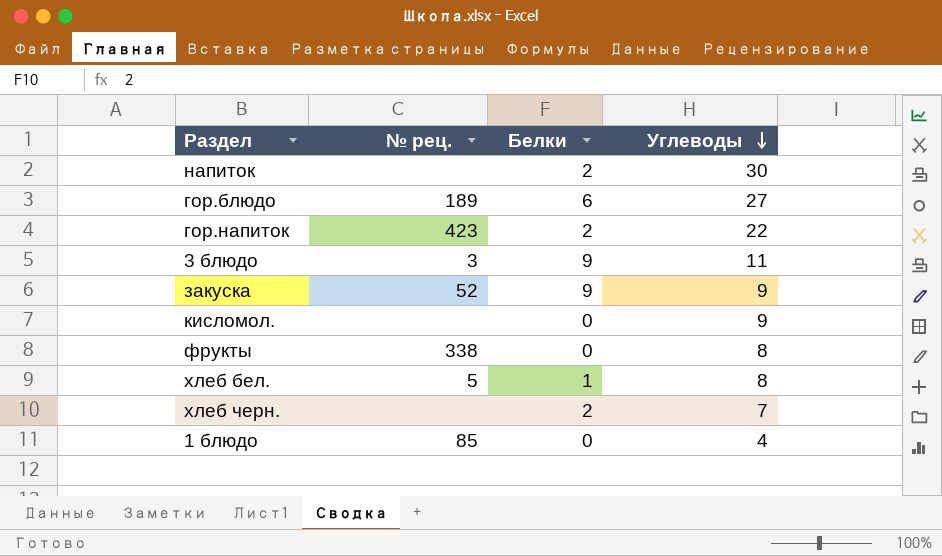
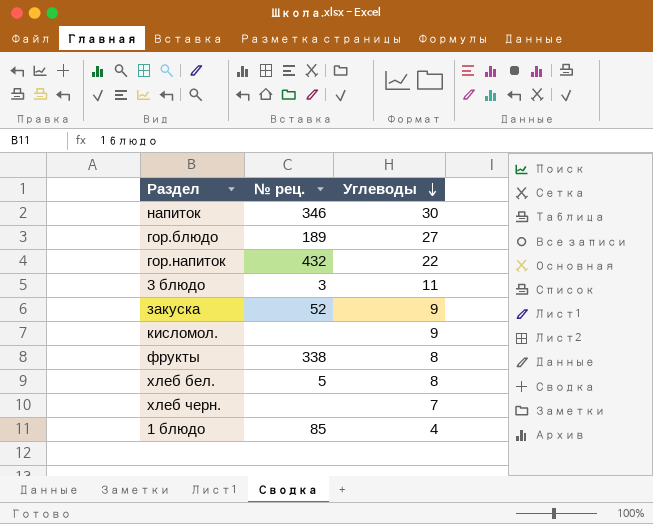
column Белки | position: 3 -> none
напиток | № рец.: none -> 346
гор.напиток | № рец.: 423 -> 432

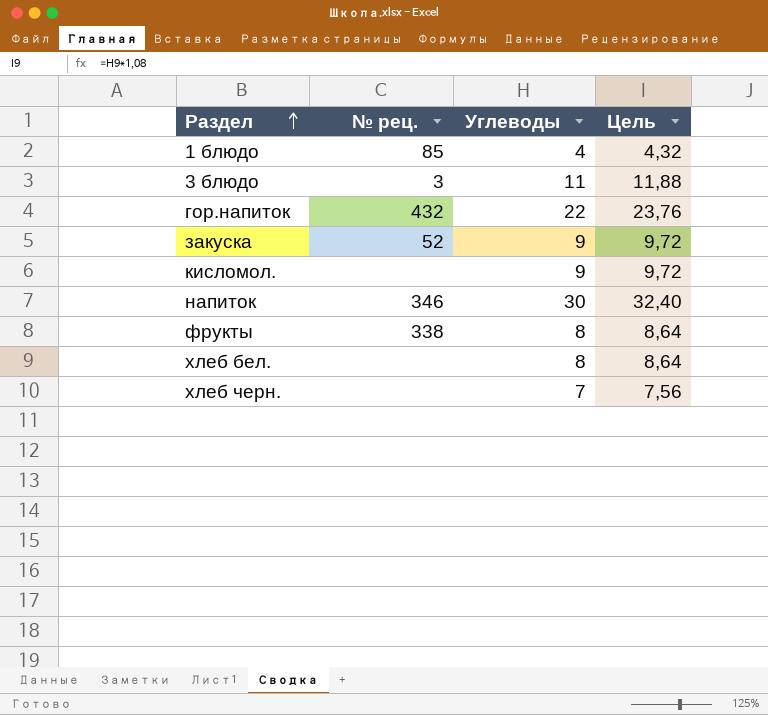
row order: Углеводы descending -> Раздел ascending
column Цель | formula: none -> [Углеводы] * 1,08
row гор.блюдо: 189 | 27 -> none
хлеб бел. | № рец.: 5 -> none

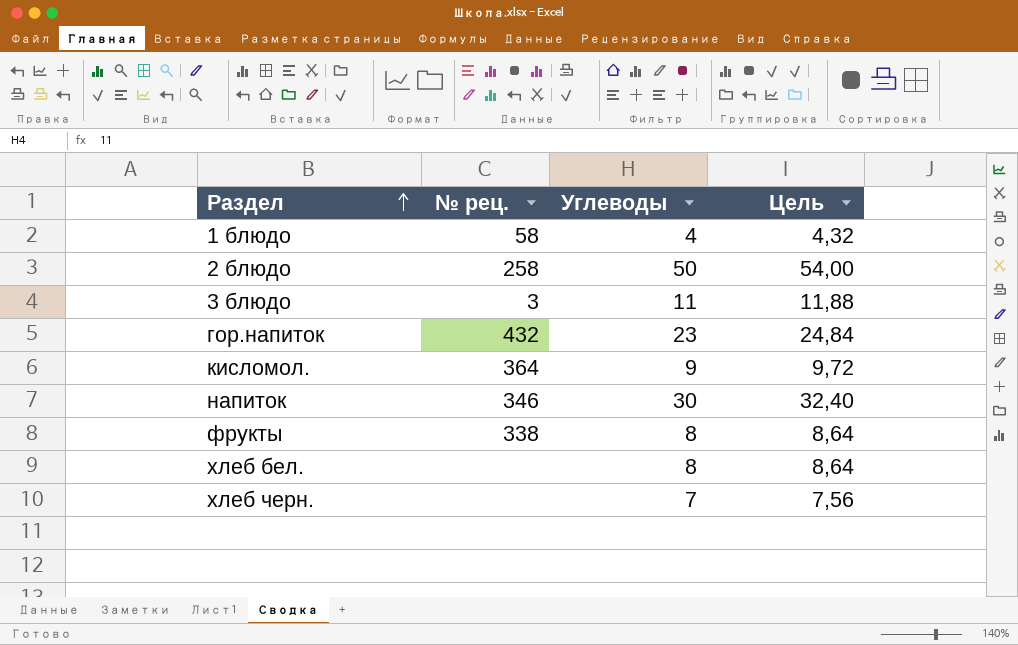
row закуска: 52 | 9 | 9,72 -> none
1 блюдо | № рец.: 85 -> 58
row 2 блюдо: none -> 258 | 50 | 54,00
гор.напиток | Углеводы: 22 -> 23
гор.напиток | Цель: 23,76 -> 24,84
кисломол. | № рец.: none -> 364

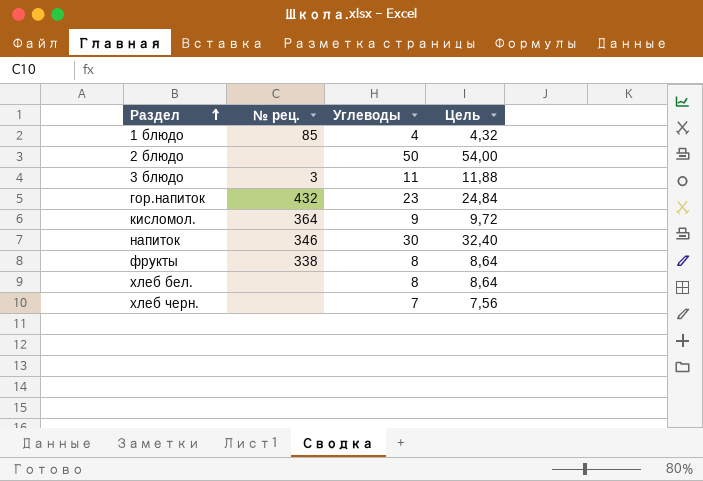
1 блюдо | № рец.: 58 -> 85
2 блюдо | № рец.: 258 -> none

